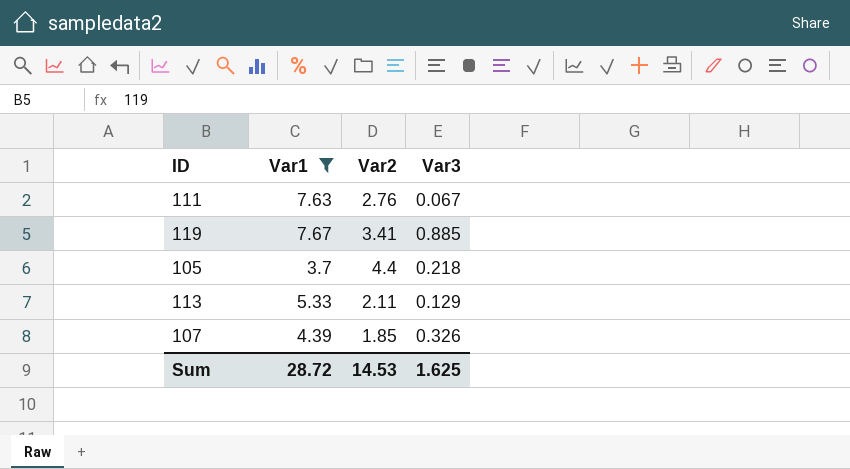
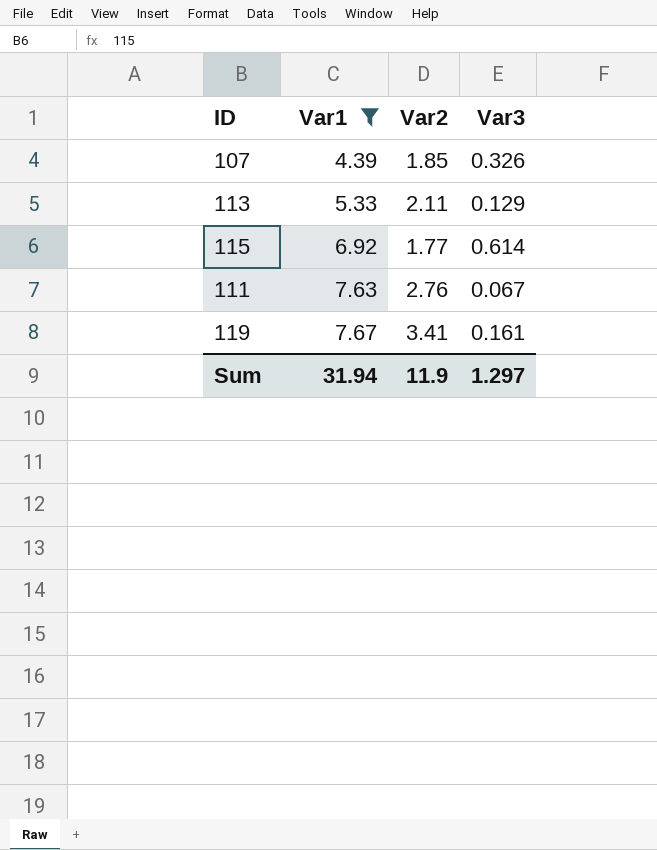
row order: none -> Var1 ascending
row 105: 3.7 | 4.4 | 0.218 -> none
row 115: none -> 6.92 | 1.77 | 0.614
119 | Var3: 0.885 -> 0.161
Sum | Var1: 28.72 -> 31.94
Sum | Var2: 14.53 -> 11.9
Sum | Var3: 1.625 -> 1.297

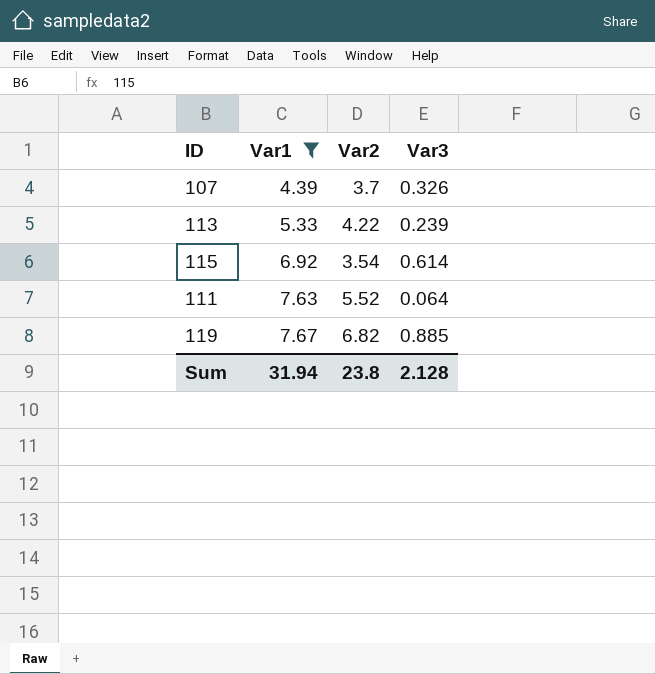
107 | Var2: 1.85 -> 3.7
113 | Var2: 2.11 -> 4.22
113 | Var3: 0.129 -> 0.239
115 | Var2: 1.77 -> 3.54
111 | Var2: 2.76 -> 5.52
111 | Var3: 0.067 -> 0.064
119 | Var2: 3.41 -> 6.82
119 | Var3: 0.161 -> 0.885
Sum | Var2: 11.9 -> 23.8
Sum | Var3: 1.297 -> 2.128

